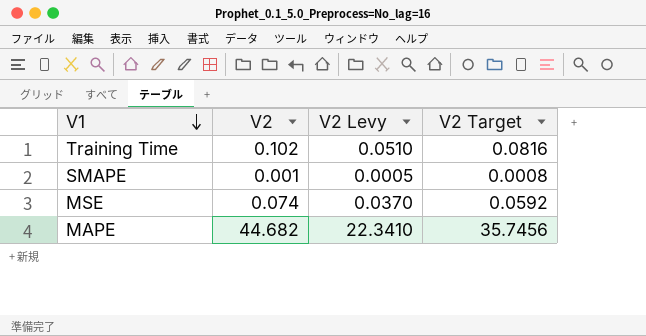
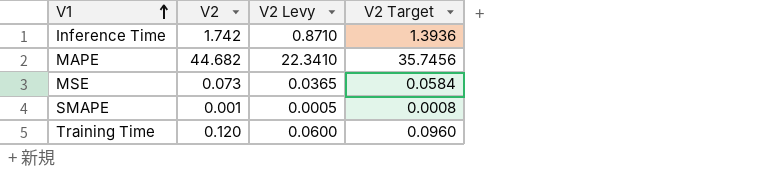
row order: V1 descending -> V1 ascending
row Inference Time: none -> 1.742 | 0.8710 | 1.3936
MSE | V2: 0.074 -> 0.073
MSE | V2 Levy: 0.0370 -> 0.0365
MSE | V2 Target: 0.0592 -> 0.0584
Training Time | V2: 0.102 -> 0.120
Training Time | V2 Levy: 0.0510 -> 0.0600
Training Time | V2 Target: 0.0816 -> 0.0960

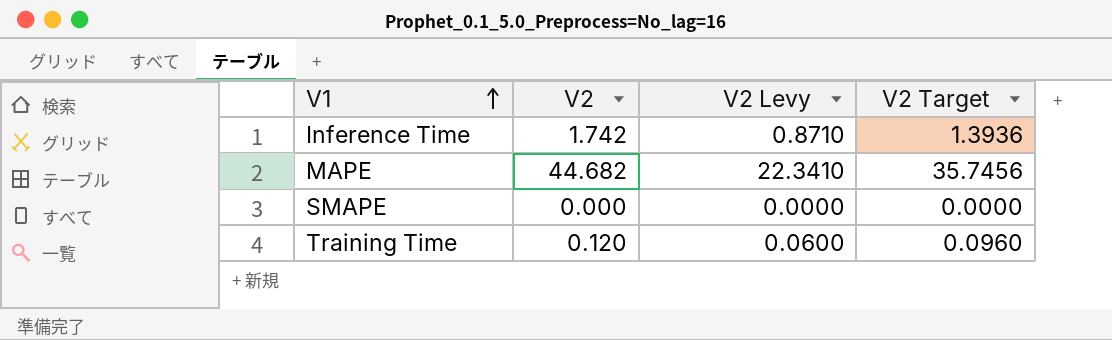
row MSE: 0.073 | 0.0365 | 0.0584 -> none
SMAPE | V2: 0.001 -> 0.000
SMAPE | V2 Levy: 0.0005 -> 0.0000
SMAPE | V2 Target: 0.0008 -> 0.0000

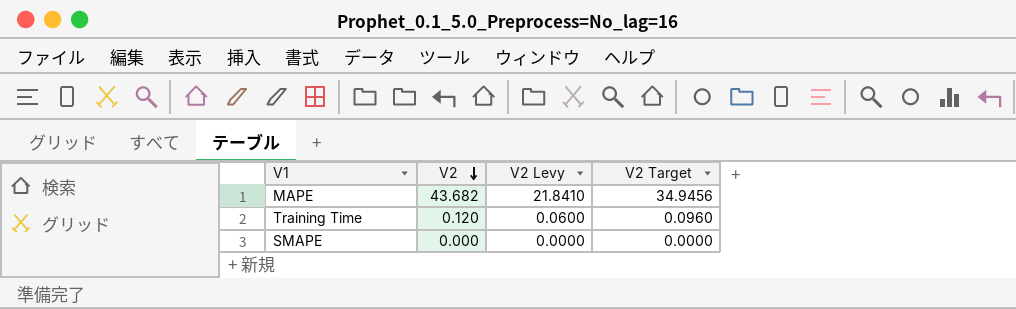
row order: V1 ascending -> V2 descending
row Inference Time: 1.742 | 0.8710 | 1.3936 -> none
MAPE | V2: 44.682 -> 43.682
MAPE | V2 Levy: 22.3410 -> 21.8410
MAPE | V2 Target: 35.7456 -> 34.9456

